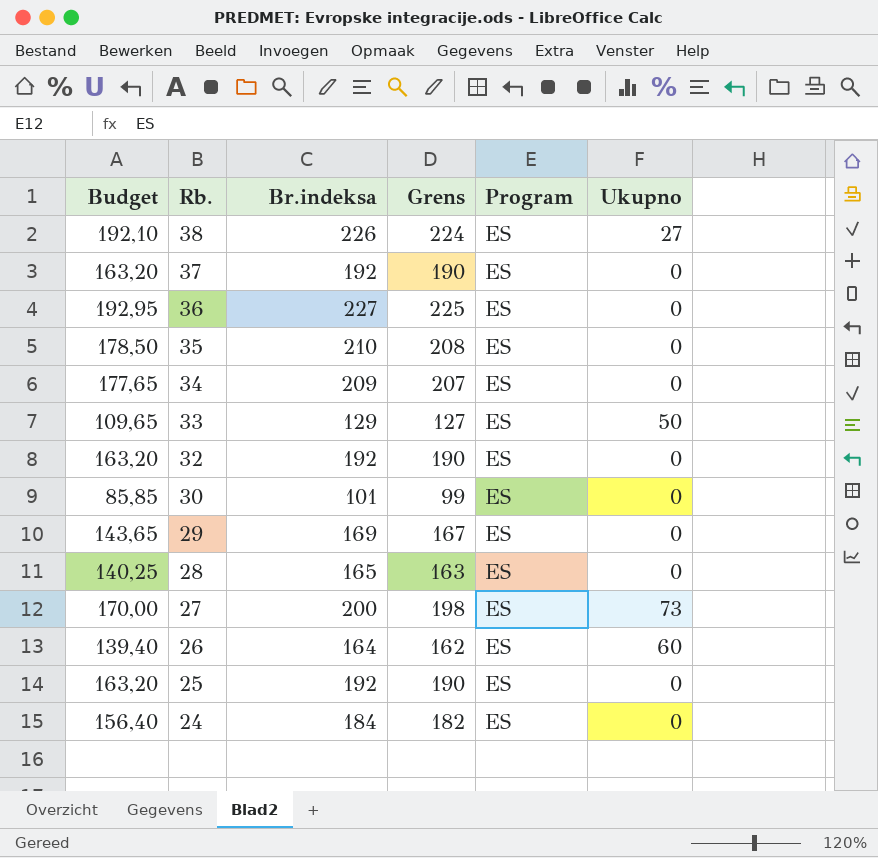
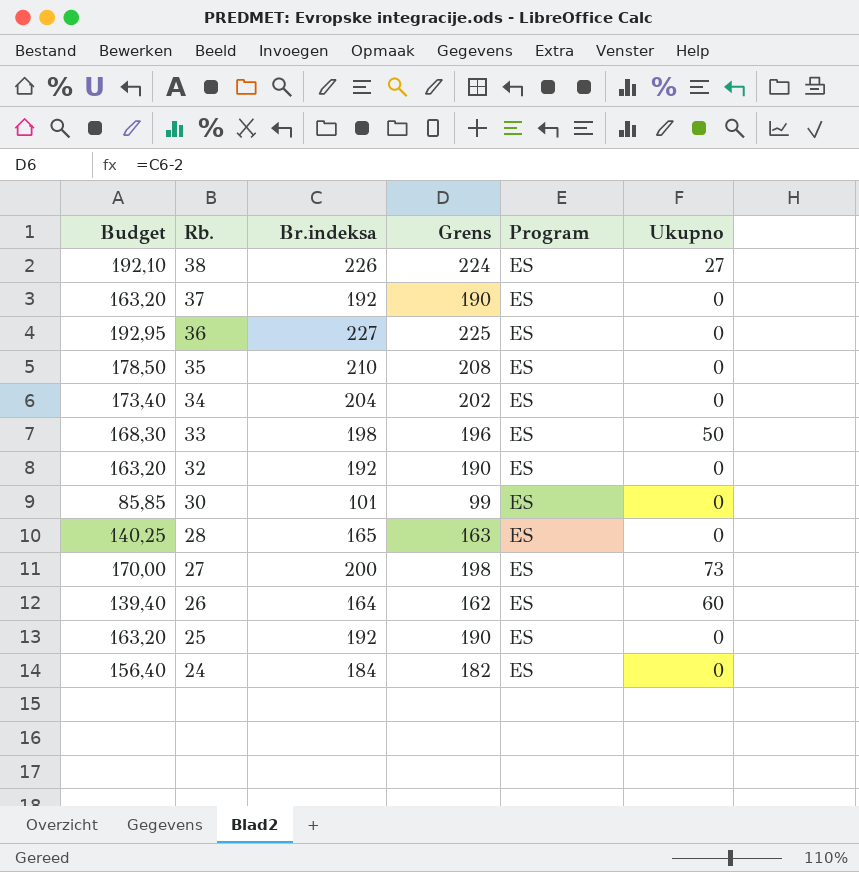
row 29: 143,65 | 169 | 167 | ES | 0 -> none
34 | Budget: 177,65 -> 173,40
34 | Br.indeksa: 209 -> 204
34 | Grens: 207 -> 202
33 | Budget: 109,65 -> 168,30
33 | Br.indeksa: 129 -> 198
33 | Grens: 127 -> 196

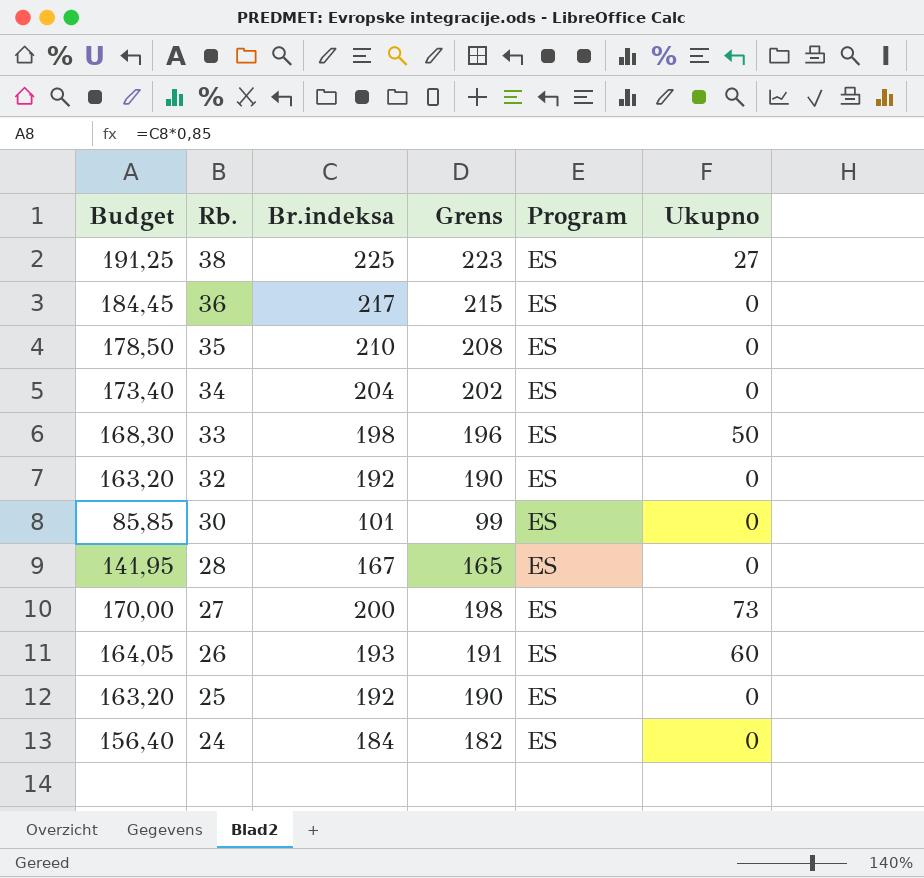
row 37: 163,20 | 192 | 190 | ES | 0 -> none
38 | Budget: 192,10 -> 191,25
38 | Br.indeksa: 226 -> 225
38 | Grens: 224 -> 223
36 | Budget: 192,95 -> 184,45
36 | Br.indeksa: 227 -> 217
36 | Grens: 225 -> 215
28 | Budget: 140,25 -> 141,95
28 | Br.indeksa: 165 -> 167
28 | Grens: 163 -> 165
26 | Budget: 139,40 -> 164,05
26 | Br.indeksa: 164 -> 193
26 | Grens: 162 -> 191

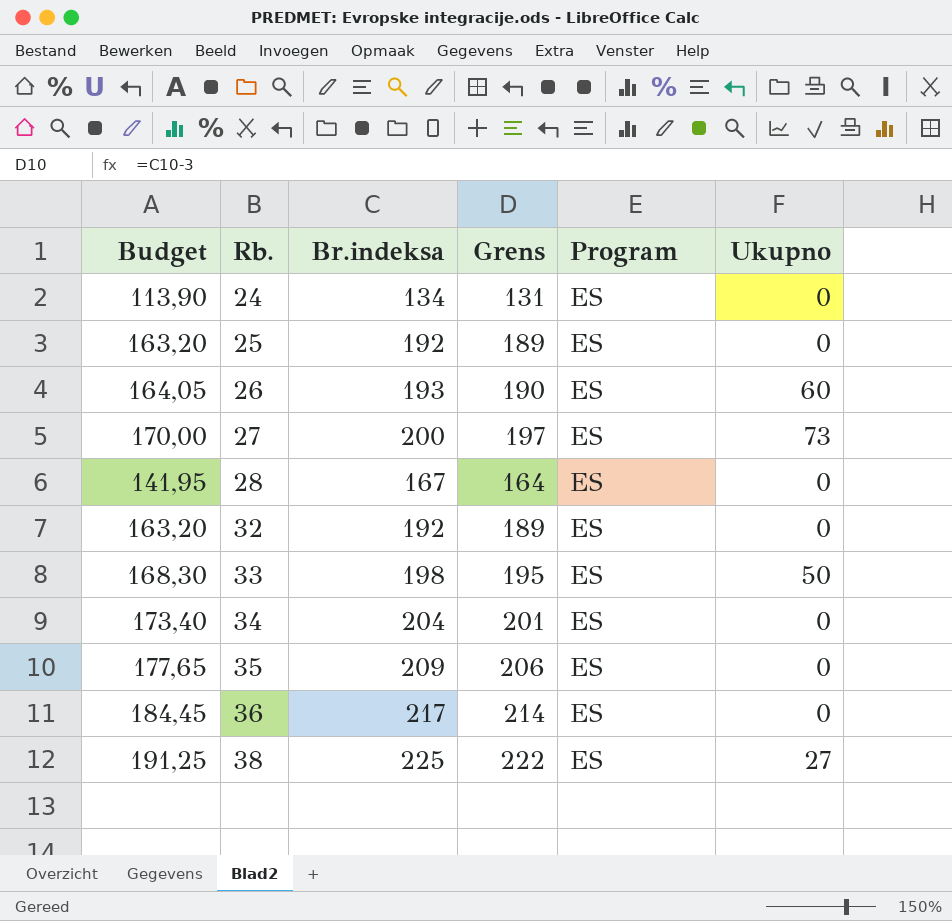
row order: Rb. descending -> Rb. ascending
column Grens | formula: [Br.indeksa] - 2 -> [Br.indeksa] - 3
row 30: 85,85 | 101 | 99 | ES | 0 -> none
24 | Budget: 156,40 -> 113,90
24 | Br.indeksa: 184 -> 134
35 | Budget: 178,50 -> 177,65
35 | Br.indeksa: 210 -> 209

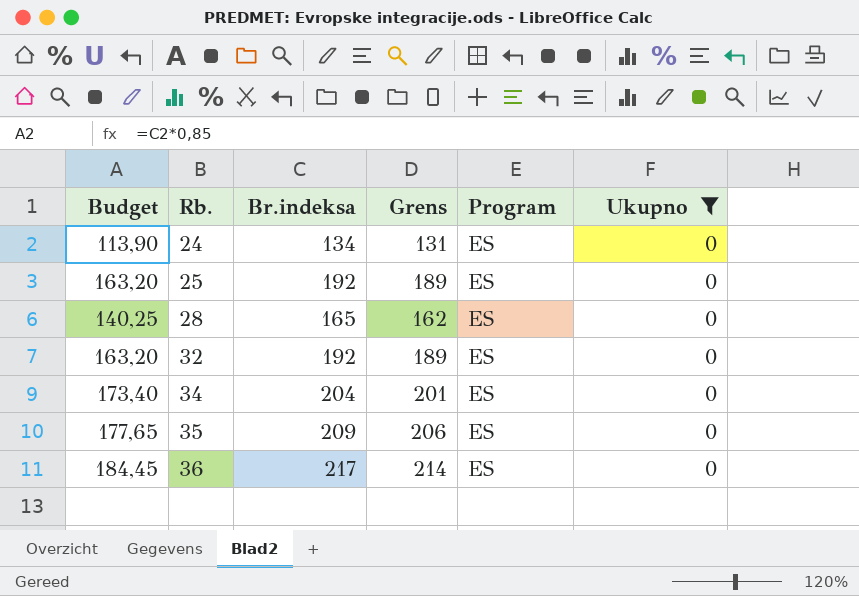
filter: none -> Ukupno = 0
28 | Budget: 141,95 -> 140,25
28 | Br.indeksa: 167 -> 165
28 | Grens: 164 -> 162

